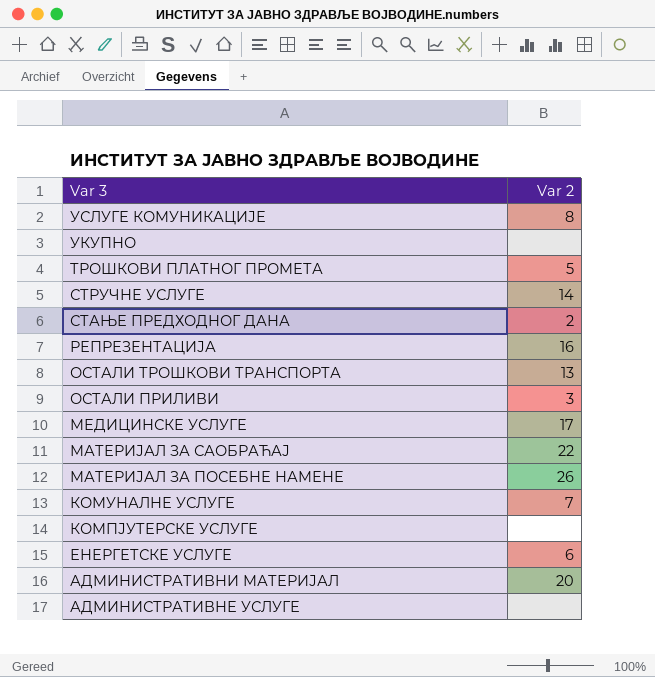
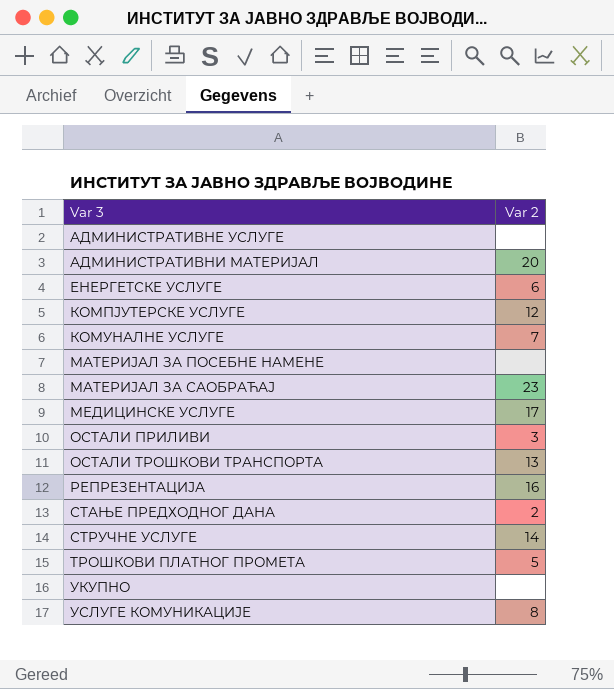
row order: Var 3 descending -> Var 3 ascending
КОМПЈУТЕРСКЕ УСЛУГЕ | Var 2: none -> 12
МАТЕРИЈАЛ ЗА ПОСЕБНЕ НАМЕНЕ | Var 2: 26 -> none
МАТЕРИЈАЛ ЗА САОБРАЋАЈ | Var 2: 22 -> 23

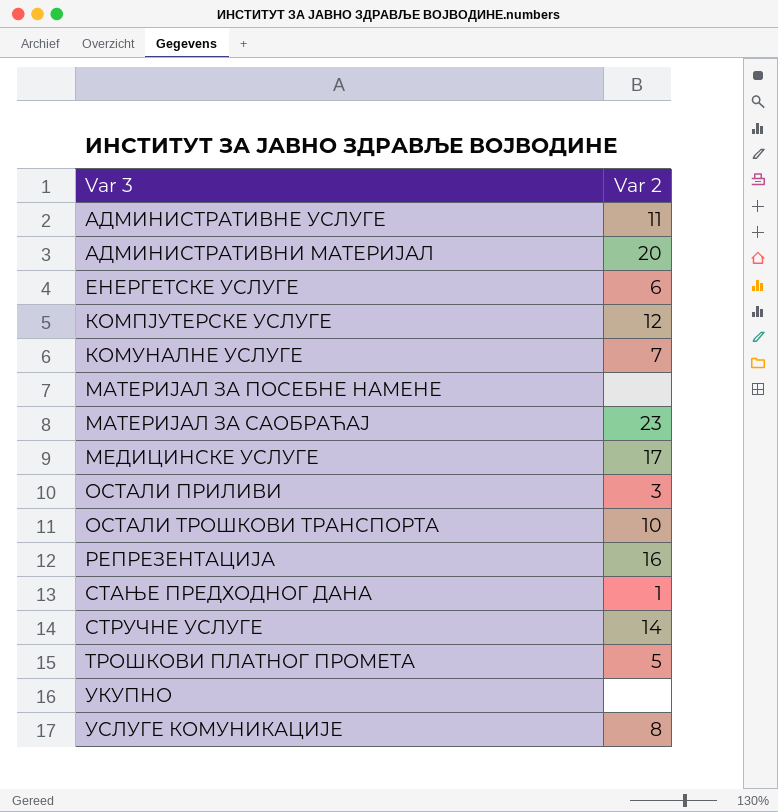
АДМИНИСТРАТИВНЕ УСЛУГЕ | Var 2: none -> 11
ОСТАЛИ ТРОШКОВИ ТРАНСПОРТА | Var 2: 13 -> 10
СТАЊЕ ПРЕДХОДНОГ ДАНА | Var 2: 2 -> 1

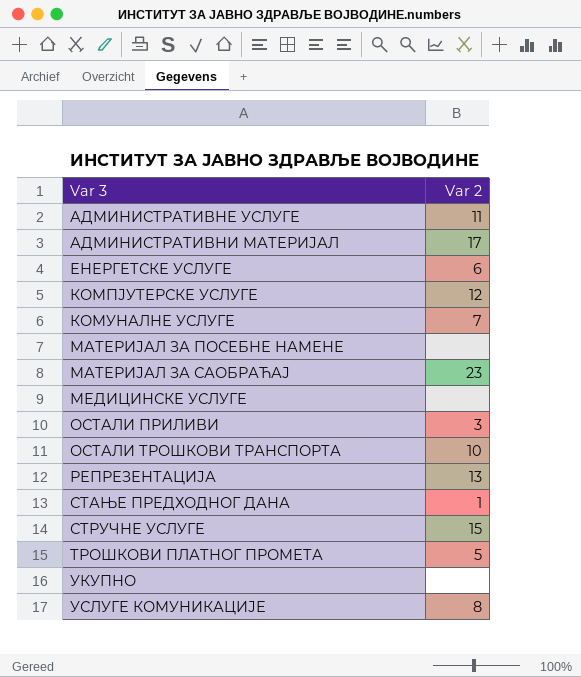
АДМИНИСТРАТИВНИ МАТЕРИЈАЛ | Var 2: 20 -> 17
МЕДИЦИНСКЕ УСЛУГЕ | Var 2: 17 -> none
РЕПРЕЗЕНТАЦИЈА | Var 2: 16 -> 13
СТРУЧНЕ УСЛУГЕ | Var 2: 14 -> 15

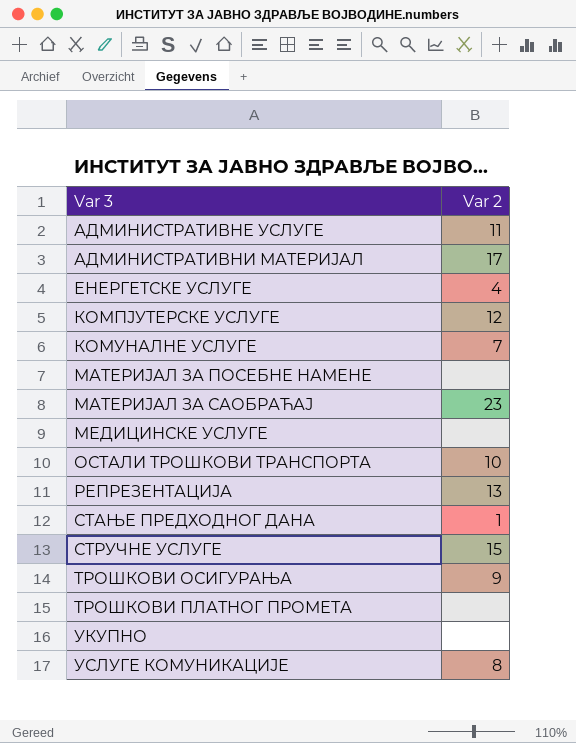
row ОСТАЛИ ПРИЛИВИ: 3 -> none
ЕНЕРГЕТСКЕ УСЛУГЕ | Var 2: 6 -> 4
row ТРОШКОВИ ОСИГУРАЊА: none -> 9
ТРОШКОВИ ПЛАТНОГ ПРОМЕТА | Var 2: 5 -> none

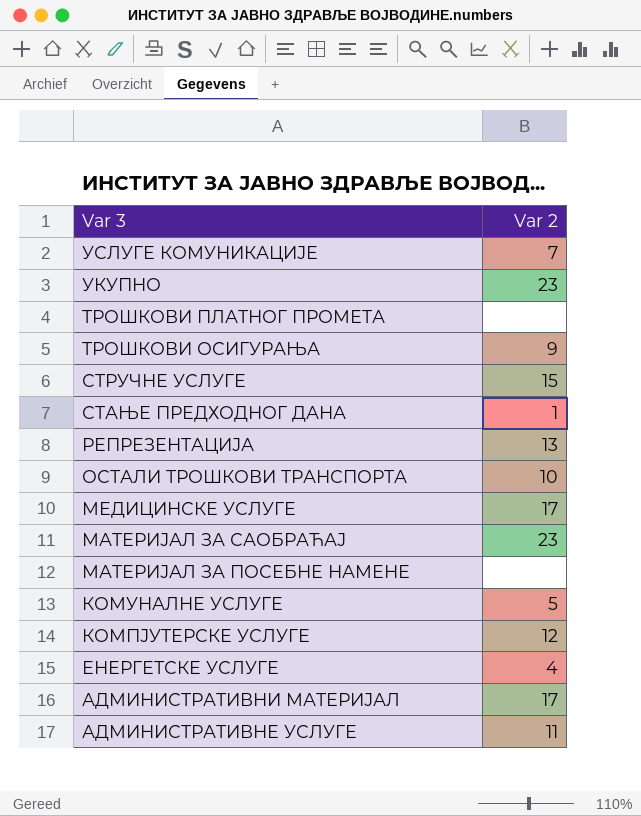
row order: Var 3 ascending -> Var 3 descending
УСЛУГЕ КОМУНИКАЦИЈЕ | Var 2: 8 -> 7
УКУПНО | Var 2: none -> 23
МЕДИЦИНСКЕ УСЛУГЕ | Var 2: none -> 17
КОМУНАЛНЕ УСЛУГЕ | Var 2: 7 -> 5

